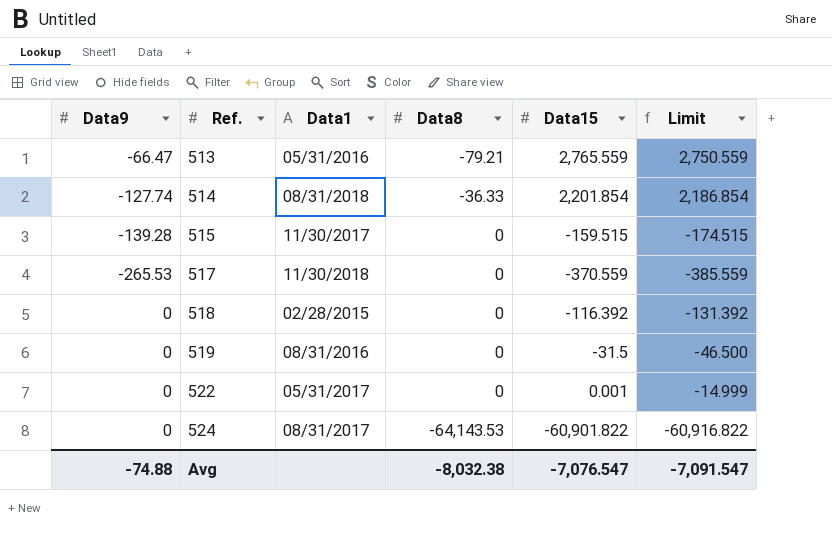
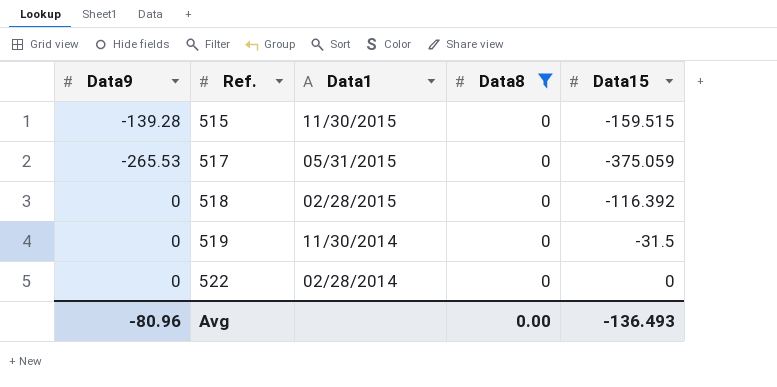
filter: none -> Data8 = 0
column Limit | formula: [Data15] - 15 -> none
515 | Data1: 11/30/2017 -> 11/30/2015
517 | Data1: 11/30/2018 -> 05/31/2015
517 | Data15: -370.559 -> -375.059
519 | Data1: 08/31/2016 -> 11/30/2014
522 | Data1: 05/31/2017 -> 02/28/2014
522 | Data15: 0.001 -> 0
Avg | Data9: -74.88 -> -80.96
Avg | Data8: -8,032.38 -> 0.00
Avg | Data15: -7,076.547 -> -136.493

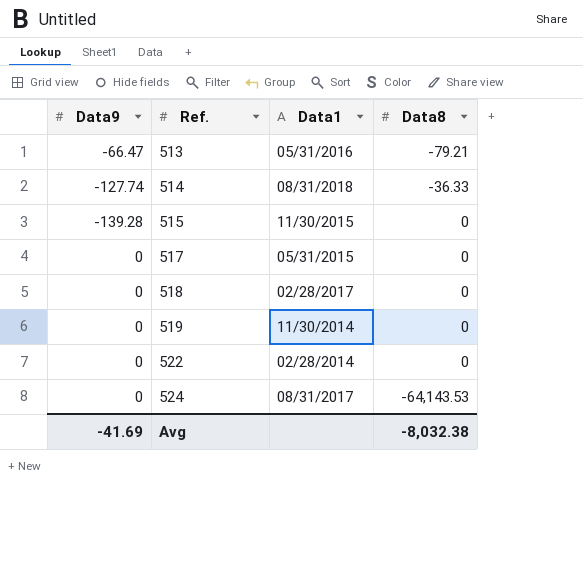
filter: Data8 = 0 -> none
column Data15 | position: 5 -> none
517 | Data9: -265.53 -> 0
518 | Data1: 02/28/2015 -> 02/28/2017
Avg | Data9: -80.96 -> -41.69
Avg | Data8: 0.00 -> -8,032.38

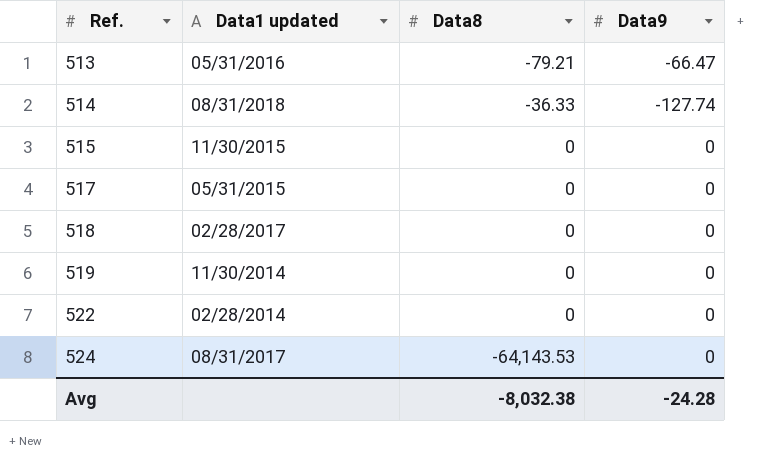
column name: Data1 -> Data1 updated
column Data9 | position: 1 -> 4
515 | Data9: -139.28 -> 0
Avg | Data9: -41.69 -> -24.28

